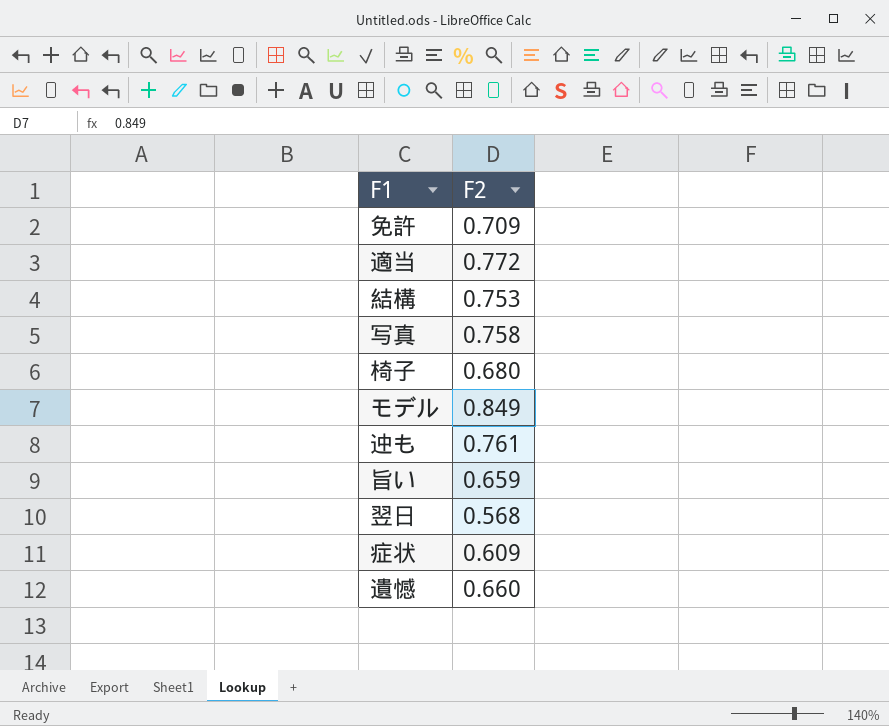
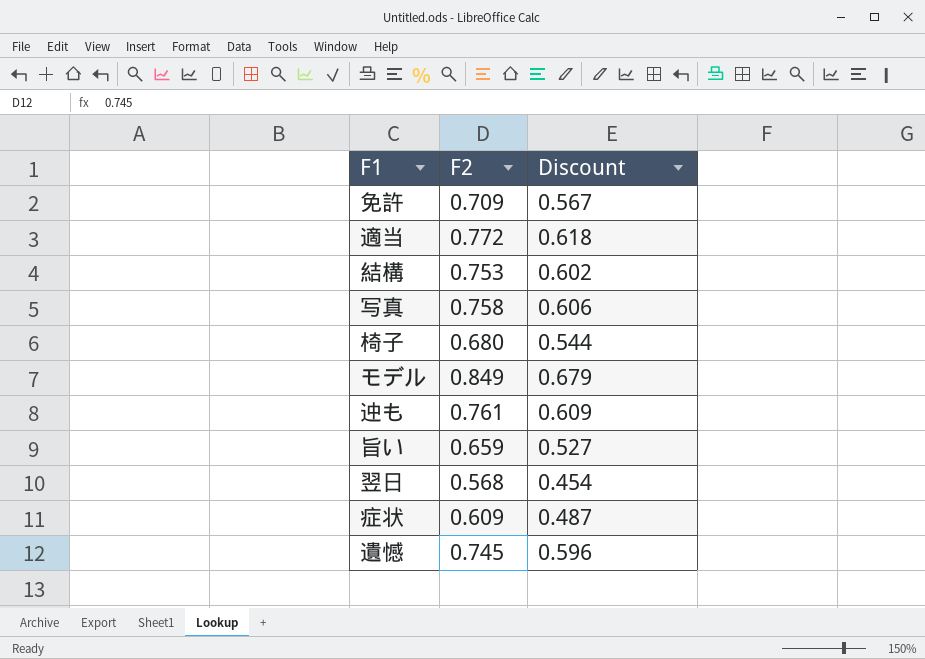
column Discount | formula: none -> [F2] * 0.8
遺憾 | F2: 0.660 -> 0.745

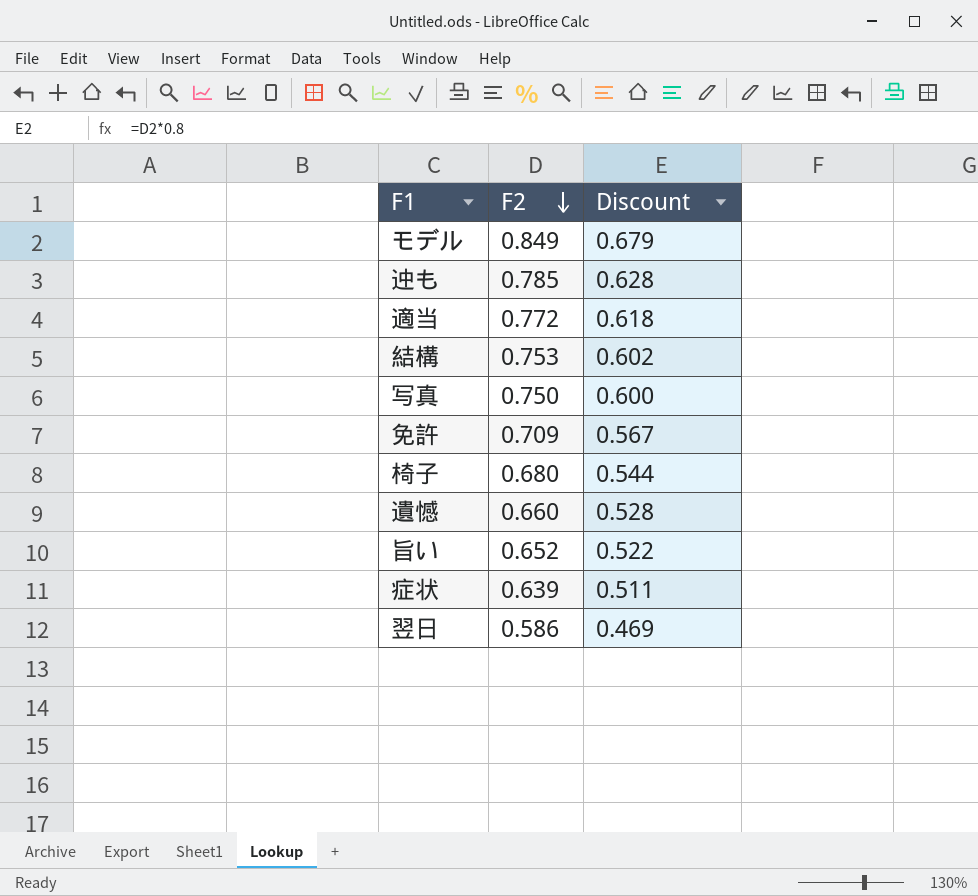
row order: none -> F2 descending
迚も | F2: 0.761 -> 0.785
迚も | Discount: 0.609 -> 0.628
写真 | F2: 0.758 -> 0.750
写真 | Discount: 0.606 -> 0.600
遺憾 | F2: 0.745 -> 0.660
遺憾 | Discount: 0.596 -> 0.528
旨い | F2: 0.659 -> 0.652
旨い | Discount: 0.527 -> 0.522
症状 | F2: 0.609 -> 0.639
症状 | Discount: 0.487 -> 0.511
翌日 | F2: 0.568 -> 0.586
翌日 | Discount: 0.454 -> 0.469

